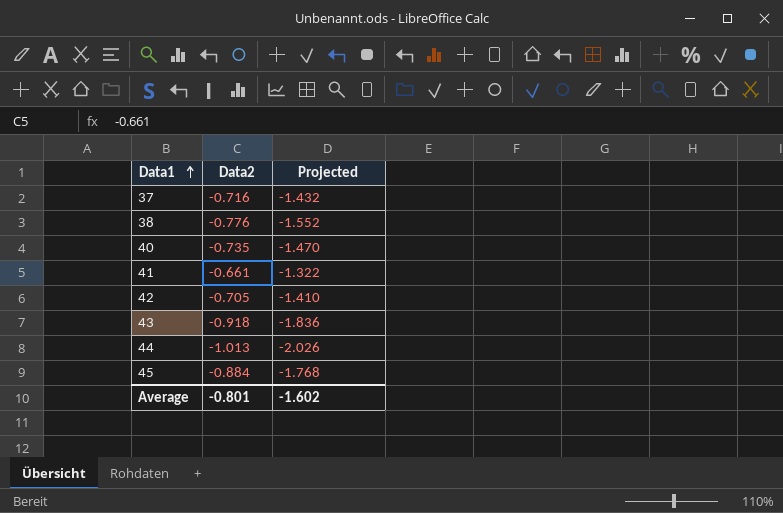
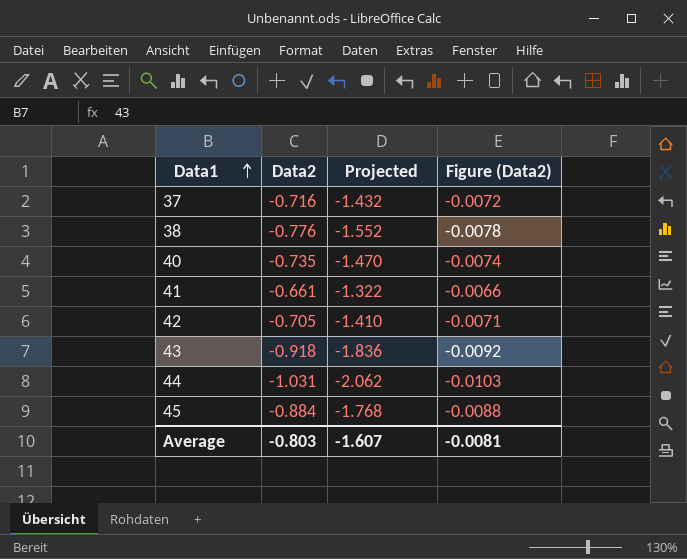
column Figure (Data2) | formula: none -> [Data2] * 0.01
44 | Data2: -1.013 -> -1.031
44 | Projected: -2.026 -> -2.062
Average | Data2: -0.801 -> -0.803
Average | Projected: -1.602 -> -1.607

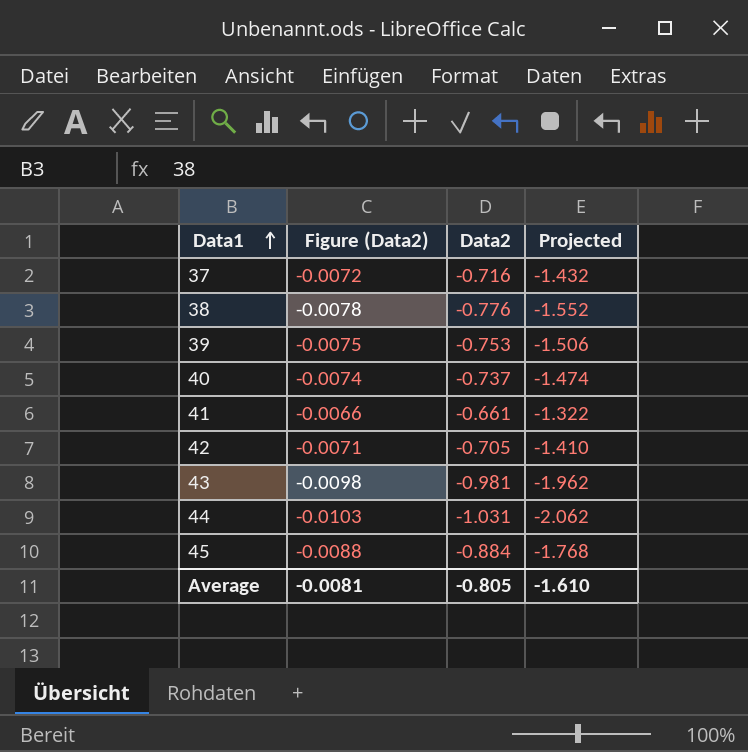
column Figure (Data2) | position: 4 -> 2
row 39: none -> -0.0075 | -0.753 | -1.506
40 | Data2: -0.735 -> -0.737
40 | Projected: -1.470 -> -1.474
43 | Figure (Data2): -0.0092 -> -0.0098
43 | Data2: -0.918 -> -0.981
43 | Projected: -1.836 -> -1.962
Average | Data2: -0.803 -> -0.805
Average | Projected: -1.607 -> -1.610

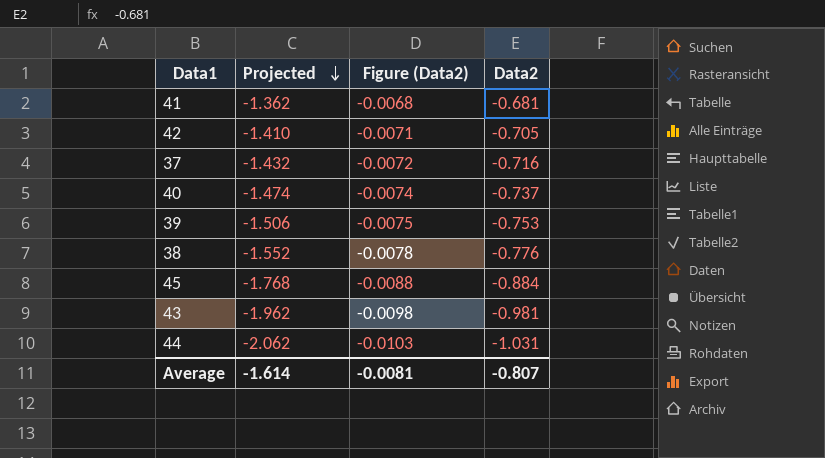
row order: Data1 ascending -> Projected descending
column Projected | position: 4 -> 2
41 | Projected: -1.322 -> -1.362
41 | Figure (Data2): -0.0066 -> -0.0068
41 | Data2: -0.661 -> -0.681
Average | Projected: -1.610 -> -1.614
Average | Data2: -0.805 -> -0.807

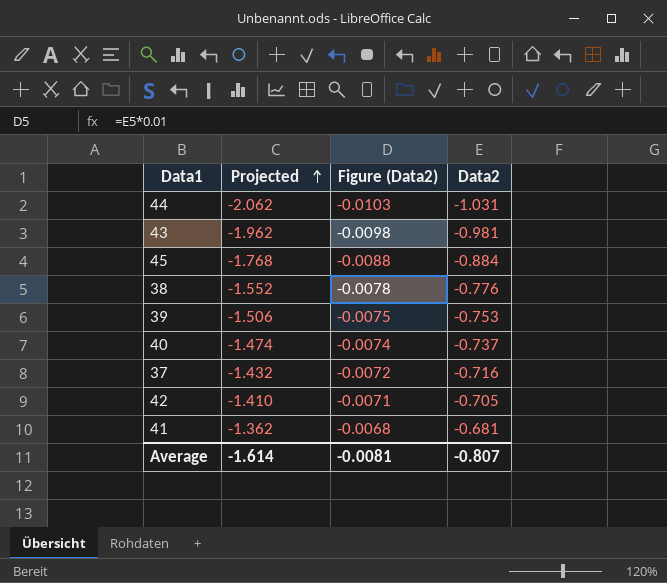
row order: Projected descending -> Projected ascending

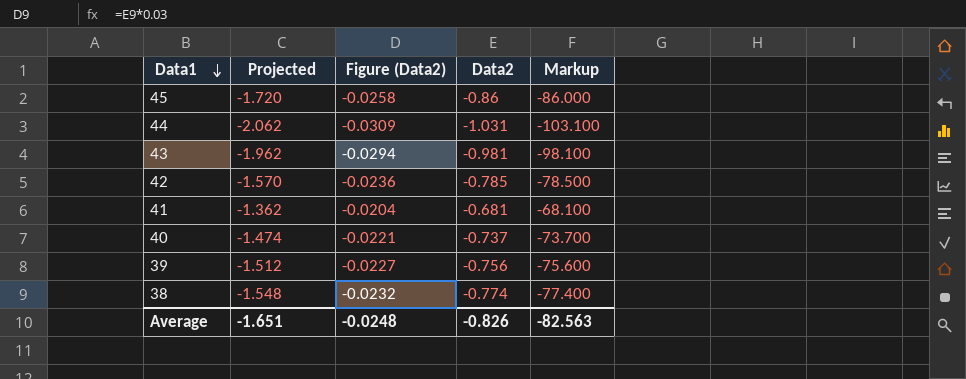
row order: Projected ascending -> Data1 descending
column Figure (Data2) | formula: [Data2] * 0.01 -> [Data2] * 0.03
column Markup | formula: none -> [Data2] * 100
row 37: -1.432 | -0.0072 | -0.716 -> none
45 | Projected: -1.768 -> -1.720
45 | Data2: -0.884 -> -0.86
42 | Projected: -1.410 -> -1.570
42 | Data2: -0.705 -> -0.785
39 | Projected: -1.506 -> -1.512
39 | Data2: -0.753 -> -0.756
38 | Projected: -1.552 -> -1.548
38 | Data2: -0.776 -> -0.774
Average | Projected: -1.614 -> -1.651
Average | Figure (Data2): -0.0081 -> -0.0248
Average | Data2: -0.807 -> -0.826

